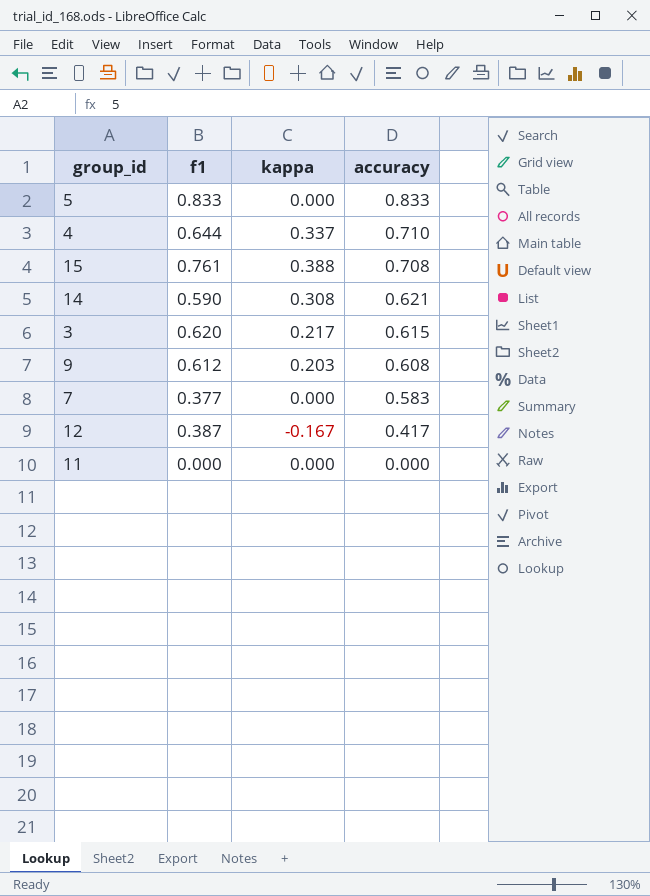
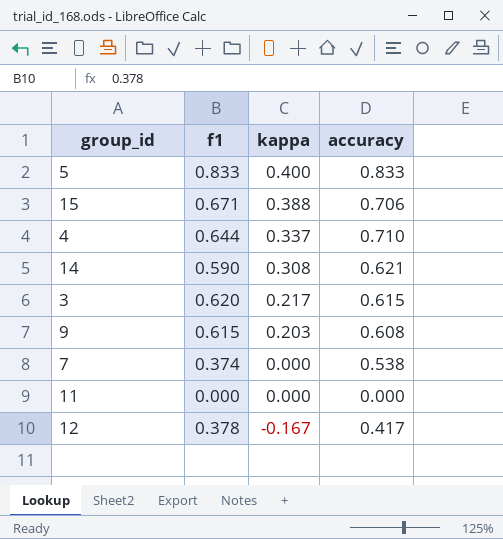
row order: accuracy descending -> kappa descending
5 | kappa: 0.000 -> 0.400
15 | f1: 0.761 -> 0.671
15 | accuracy: 0.708 -> 0.706
9 | f1: 0.612 -> 0.615
7 | f1: 0.377 -> 0.374
7 | accuracy: 0.583 -> 0.538
12 | f1: 0.387 -> 0.378

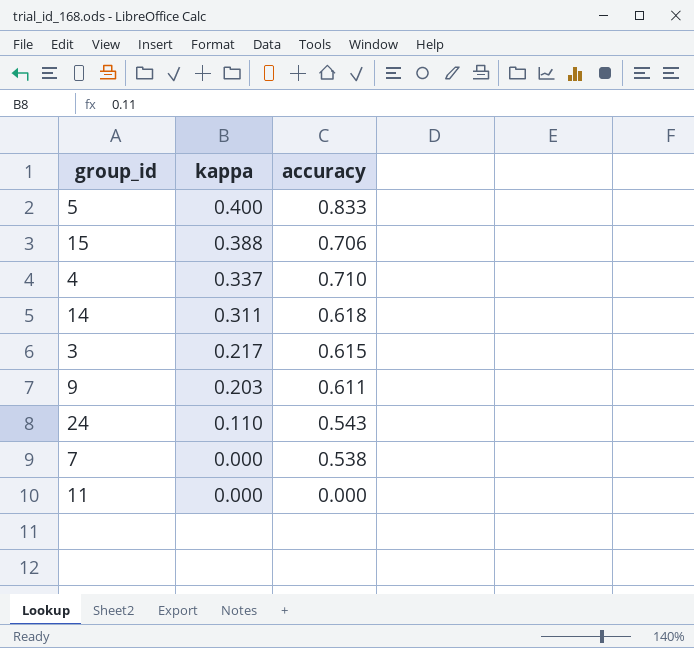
column f1 | position: 2 -> none
row 12: 0.378 | -0.167 | 0.417 -> none
14 | kappa: 0.308 -> 0.311
14 | accuracy: 0.621 -> 0.618
9 | accuracy: 0.608 -> 0.611
row 24: none -> 0.110 | 0.543

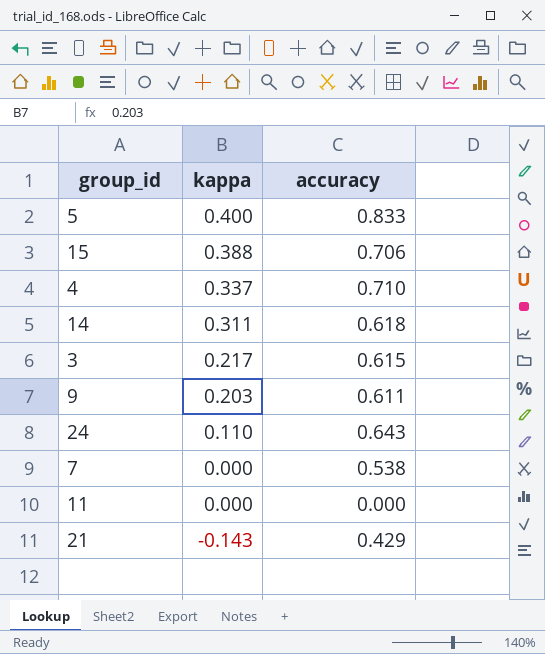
24 | accuracy: 0.543 -> 0.643
row 21: none -> -0.143 | 0.429

